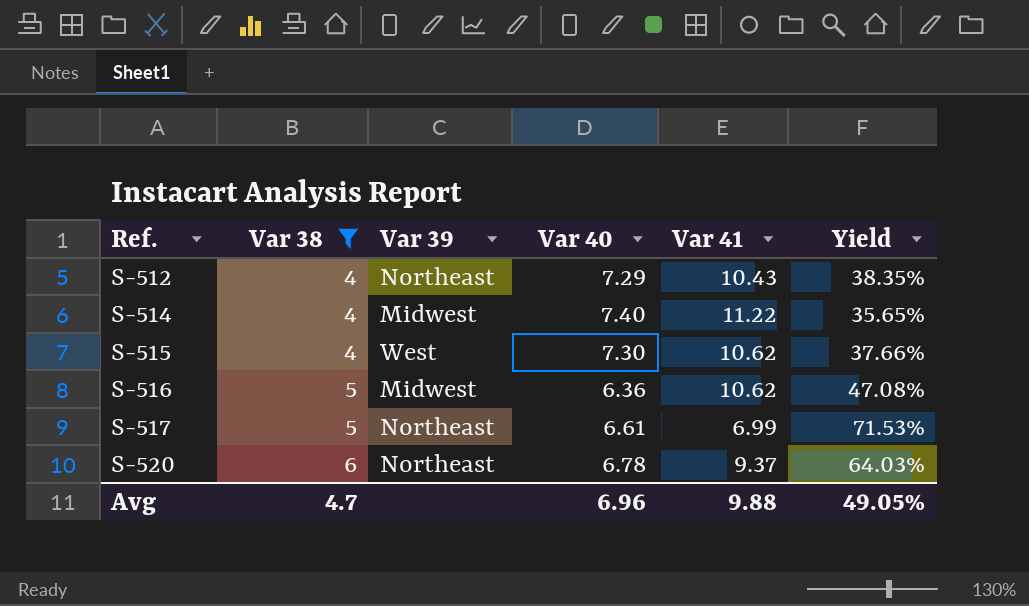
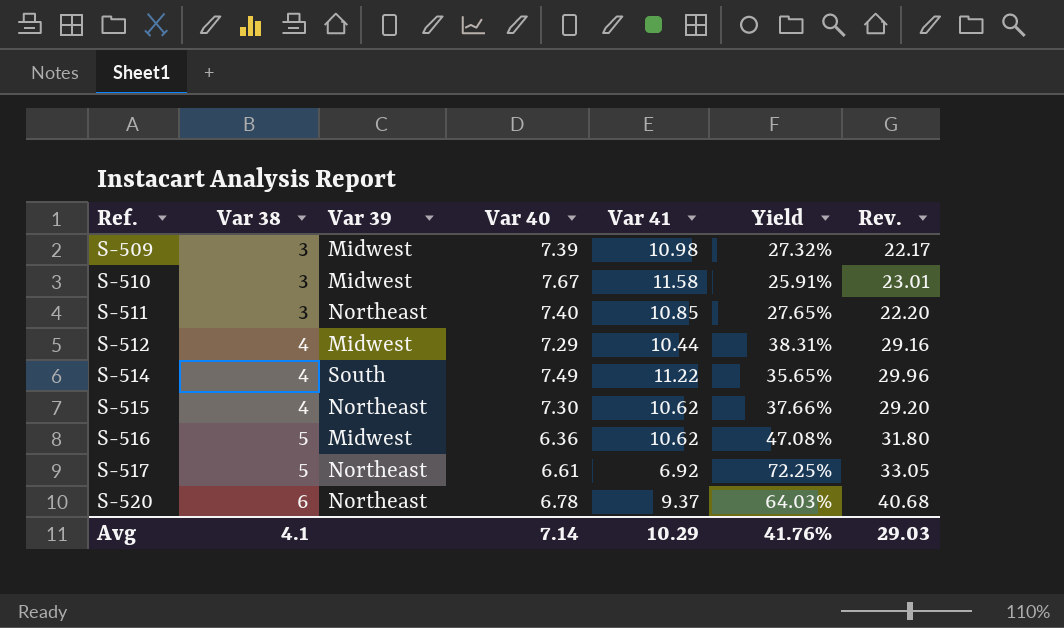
filter: Var 38 != 3 -> none
column Rev. | formula: none -> [Var 38] * [Var 40]
S-512 | Var 39: Northeast -> Midwest
S-512 | Var 41: 10.43 -> 10.44
S-512 | Yield: 38.35% -> 38.31%
S-514 | Var 39: Midwest -> South
S-514 | Var 40: 7.40 -> 7.49
S-515 | Var 39: West -> Northeast
S-517 | Var 41: 6.99 -> 6.92
S-517 | Yield: 71.53% -> 72.25%
Avg | Var 38: 4.7 -> 4.1
Avg | Var 40: 6.96 -> 7.14
Avg | Var 41: 9.88 -> 10.29
Avg | Yield: 49.05% -> 41.76%

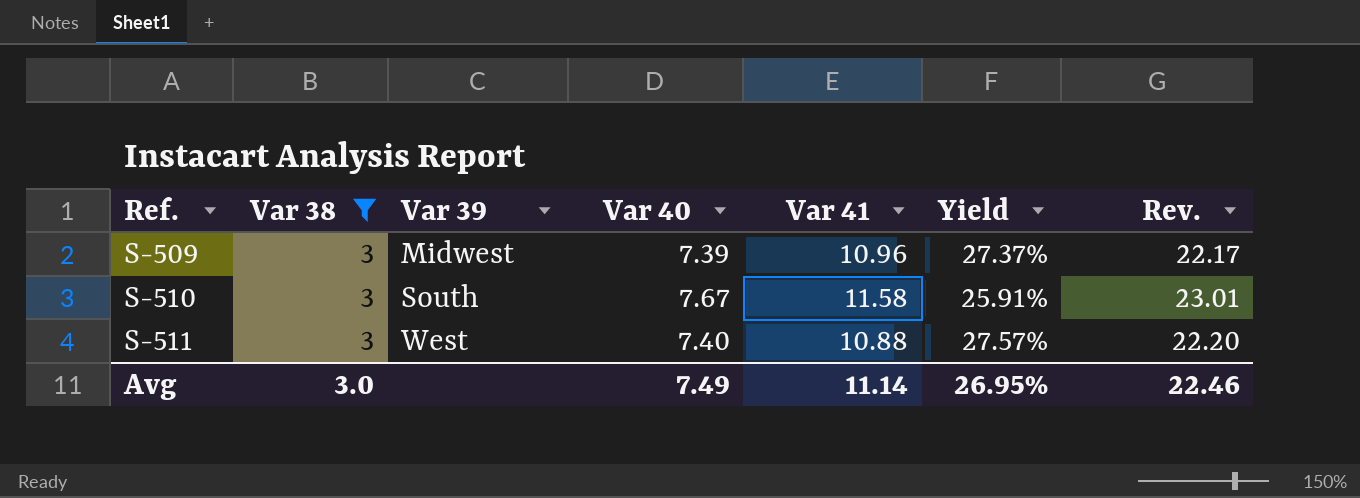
filter: none -> Var 38 = 3
S-509 | Var 41: 10.98 -> 10.96
S-509 | Yield: 27.32% -> 27.37%
S-510 | Var 39: Midwest -> South
S-511 | Var 39: Northeast -> West
S-511 | Var 41: 10.85 -> 10.88
S-511 | Yield: 27.65% -> 27.57%
Avg | Var 38: 4.1 -> 3.0
Avg | Var 40: 7.14 -> 7.49
Avg | Var 41: 10.29 -> 11.14
Avg | Yield: 41.76% -> 26.95%
Avg | Rev.: 29.03 -> 22.46

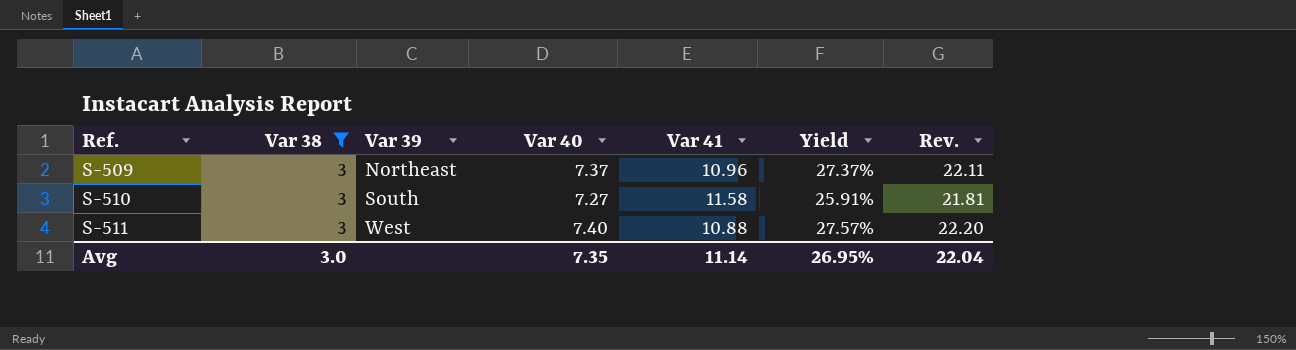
S-509 | Var 39: Midwest -> Northeast
S-509 | Var 40: 7.39 -> 7.37
S-509 | Rev.: 22.17 -> 22.11
S-510 | Var 40: 7.67 -> 7.27
S-510 | Rev.: 23.01 -> 21.81
Avg | Var 40: 7.49 -> 7.35
Avg | Rev.: 22.46 -> 22.04

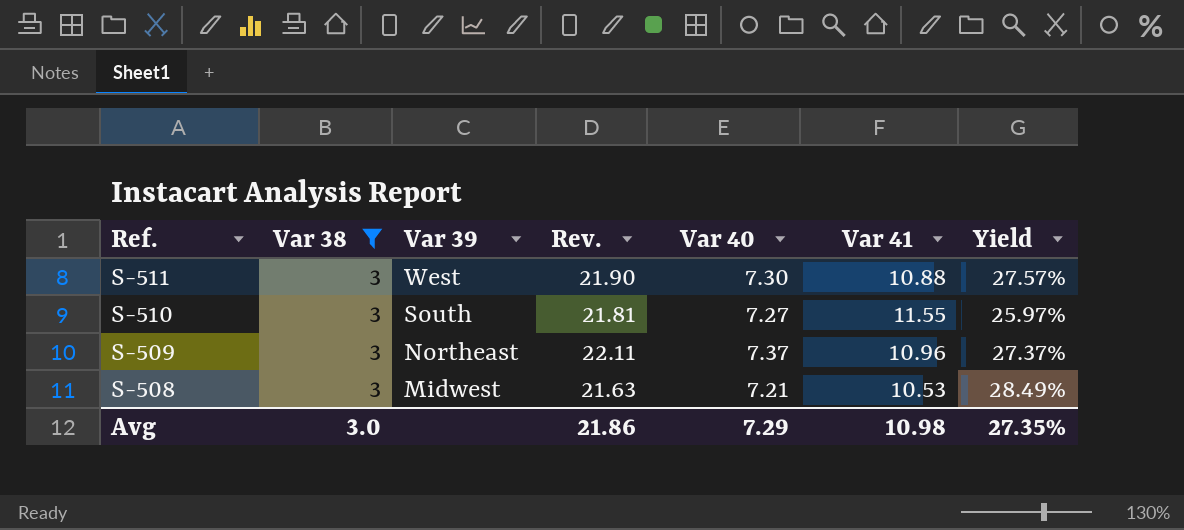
row order: Ref. ascending -> Ref. descending
column Rev. | position: 7 -> 4
S-511 | Rev.: 22.20 -> 21.90
S-511 | Var 40: 7.40 -> 7.30
S-510 | Var 41: 11.58 -> 11.55
S-510 | Yield: 25.91% -> 25.97%
row S-508: none -> 3 | Midwest | 21.63 | 7.21 | 10.53 | 28.49%
Avg | Rev.: 22.04 -> 21.86
Avg | Var 40: 7.35 -> 7.29
Avg | Var 41: 11.14 -> 10.98
Avg | Yield: 26.95% -> 27.35%

